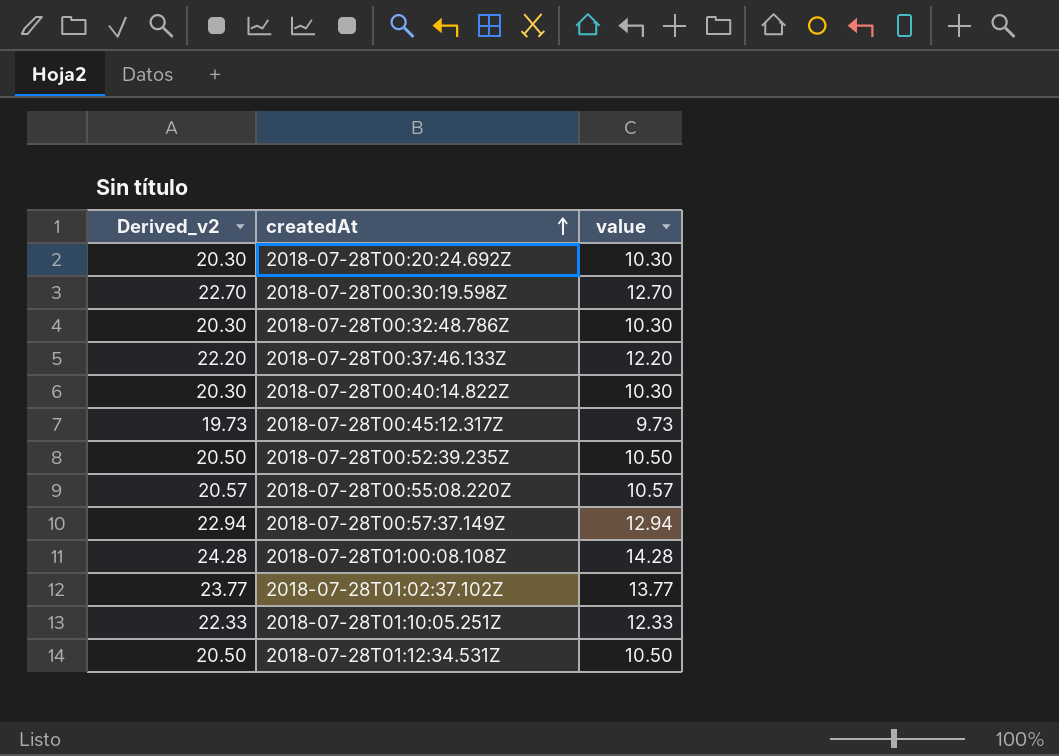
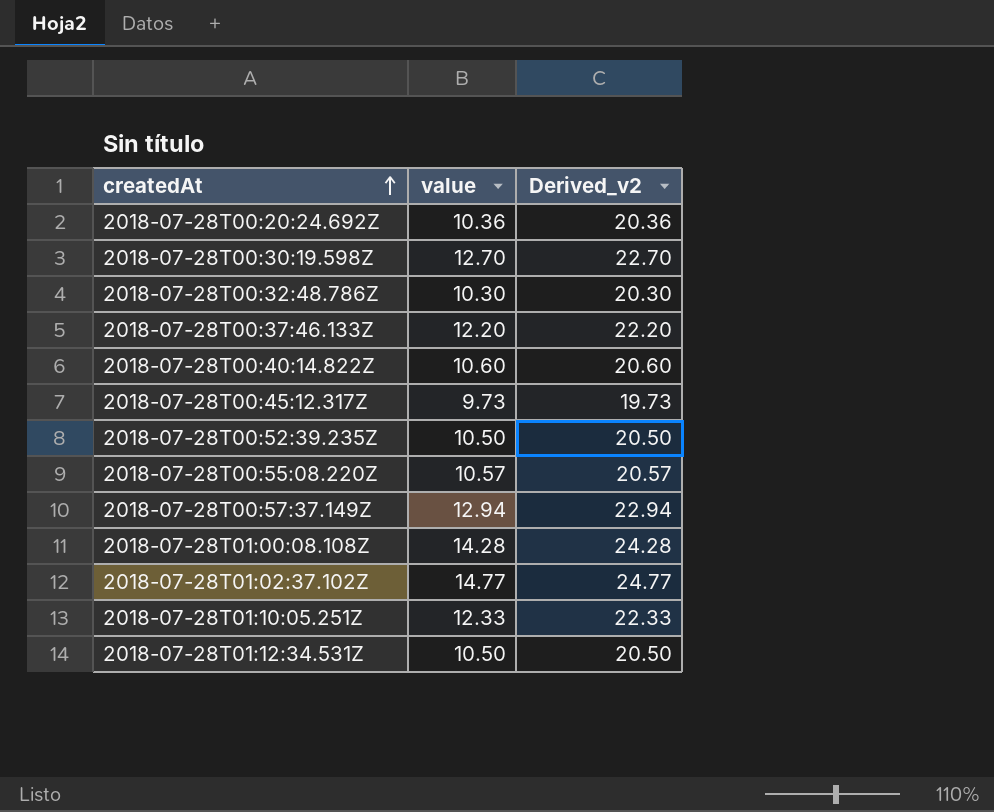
column Derived_v2 | position: 1 -> 3
2018-07-28T00:20:24.692Z | value: 10.30 -> 10.36
2018-07-28T00:20:24.692Z | Derived_v2: 20.30 -> 20.36
2018-07-28T00:40:14.822Z | value: 10.30 -> 10.60
2018-07-28T00:40:14.822Z | Derived_v2: 20.30 -> 20.60
2018-07-28T01:02:37.102Z | value: 13.77 -> 14.77
2018-07-28T01:02:37.102Z | Derived_v2: 23.77 -> 24.77

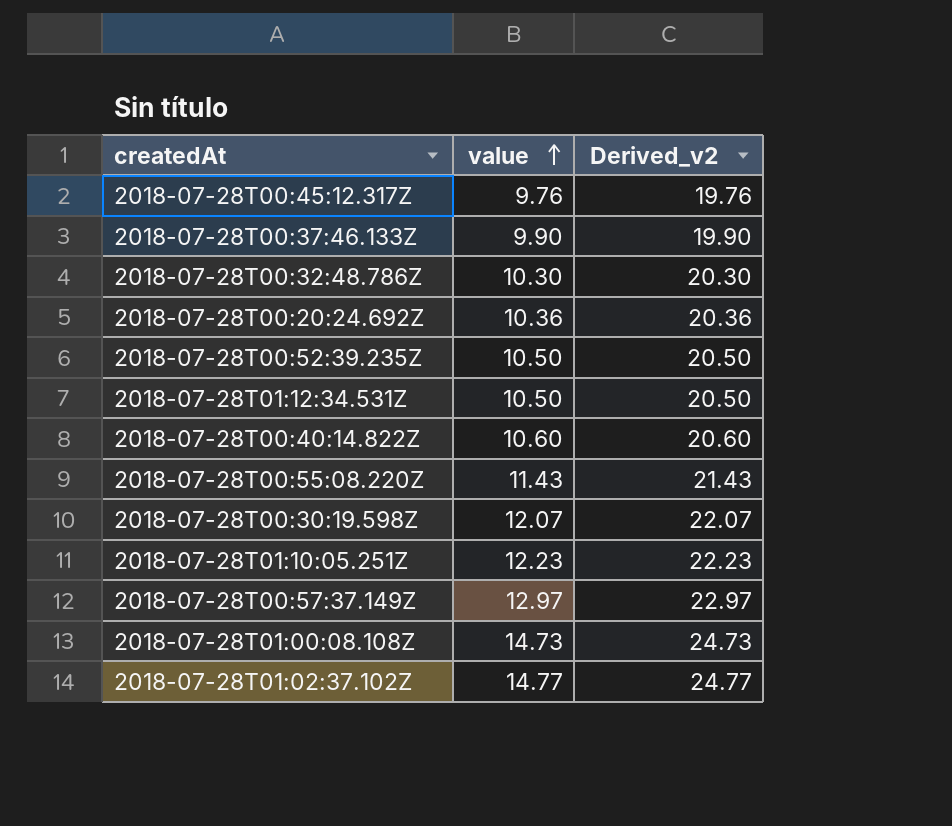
row order: createdAt ascending -> value ascending
2018-07-28T00:45:12.317Z | value: 9.73 -> 9.76
2018-07-28T00:45:12.317Z | Derived_v2: 19.73 -> 19.76
2018-07-28T00:37:46.133Z | value: 12.20 -> 9.90
2018-07-28T00:37:46.133Z | Derived_v2: 22.20 -> 19.90
2018-07-28T00:55:08.220Z | value: 10.57 -> 11.43
2018-07-28T00:55:08.220Z | Derived_v2: 20.57 -> 21.43
2018-07-28T00:30:19.598Z | value: 12.70 -> 12.07
2018-07-28T00:30:19.598Z | Derived_v2: 22.70 -> 22.07
2018-07-28T01:10:05.251Z | value: 12.33 -> 12.23
2018-07-28T01:10:05.251Z | Derived_v2: 22.33 -> 22.23
2018-07-28T00:57:37.149Z | value: 12.94 -> 12.97
2018-07-28T00:57:37.149Z | Derived_v2: 22.94 -> 22.97
2018-07-28T01:00:08.108Z | value: 14.28 -> 14.73
2018-07-28T01:00:08.108Z | Derived_v2: 24.28 -> 24.73

